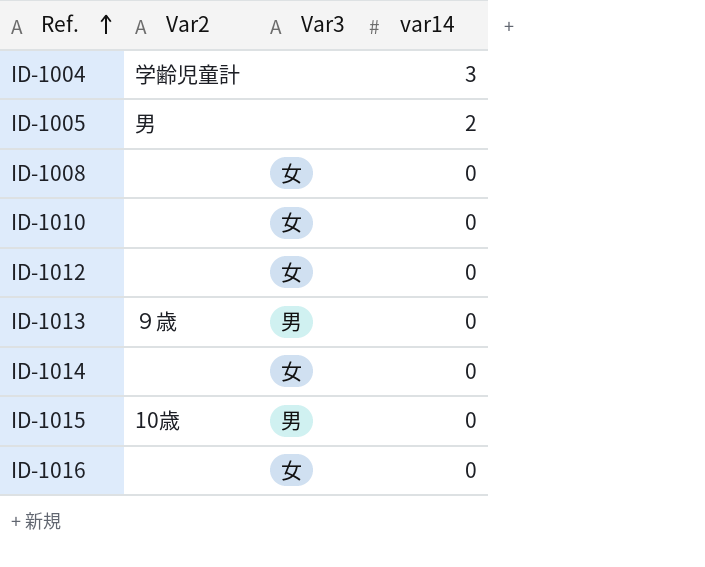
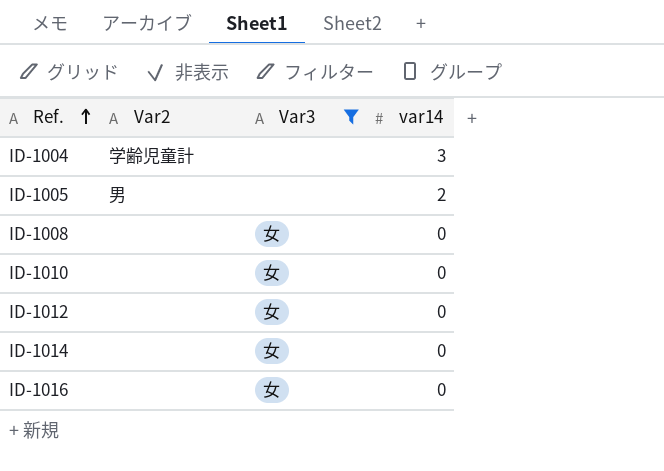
filter: none -> Var3 != 男

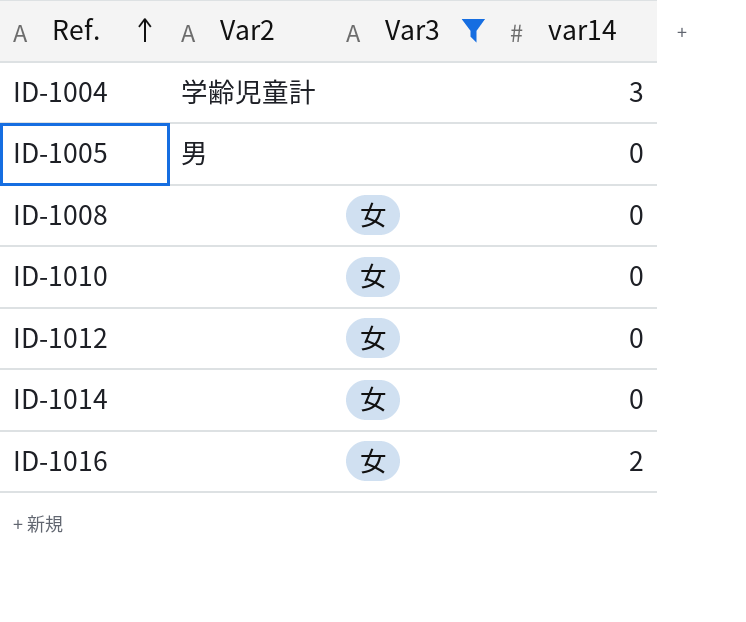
ID-1005 | var14: 2 -> 0
ID-1016 | var14: 0 -> 2

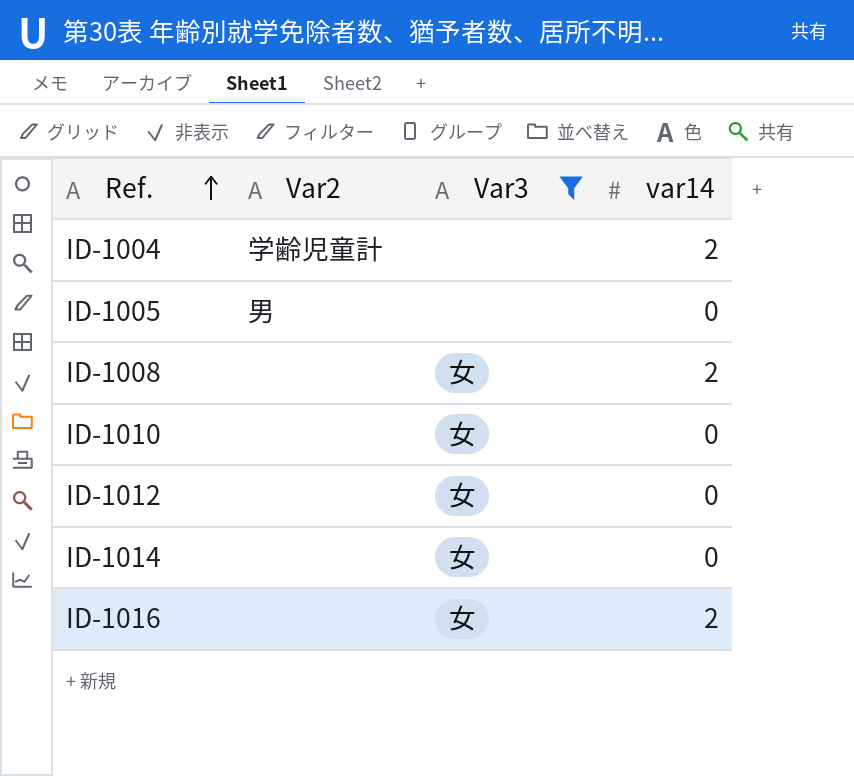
ID-1004 | var14: 3 -> 2
ID-1008 | var14: 0 -> 2

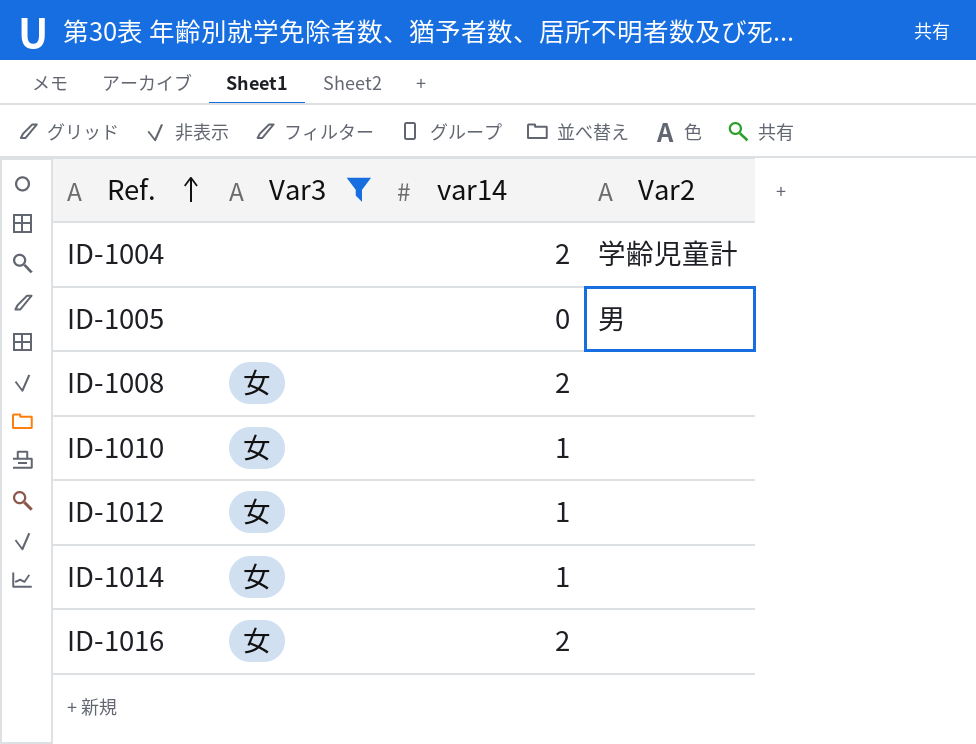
column Var2 | position: 2 -> 4
ID-1010 | var14: 0 -> 1
ID-1012 | var14: 0 -> 1
ID-1014 | var14: 0 -> 1

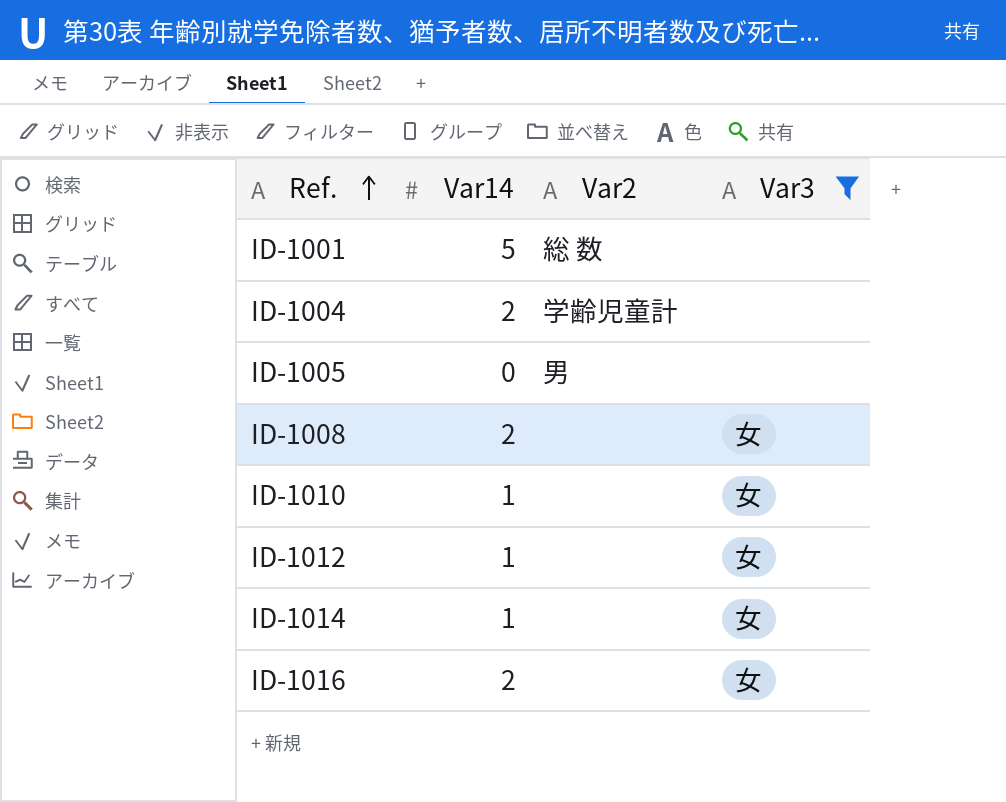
column name: var14 -> Var14
column Var3 | position: 2 -> 4
row ID-1001: none -> 5 | 総 数 | none

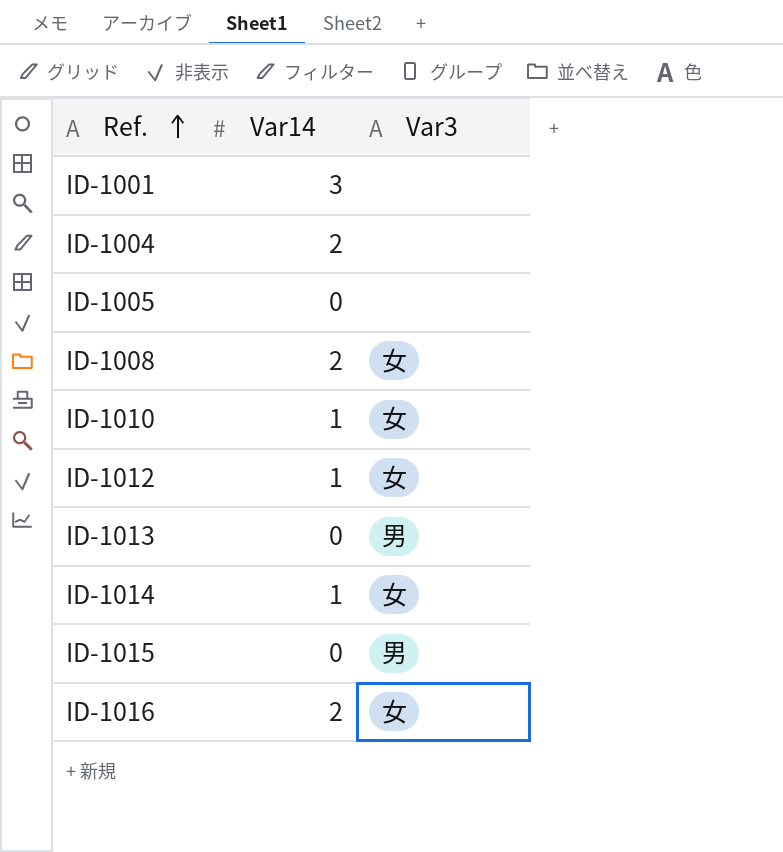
filter: Var3 != 男 -> none
column Var2 | position: 3 -> none
ID-1001 | Var14: 5 -> 3

